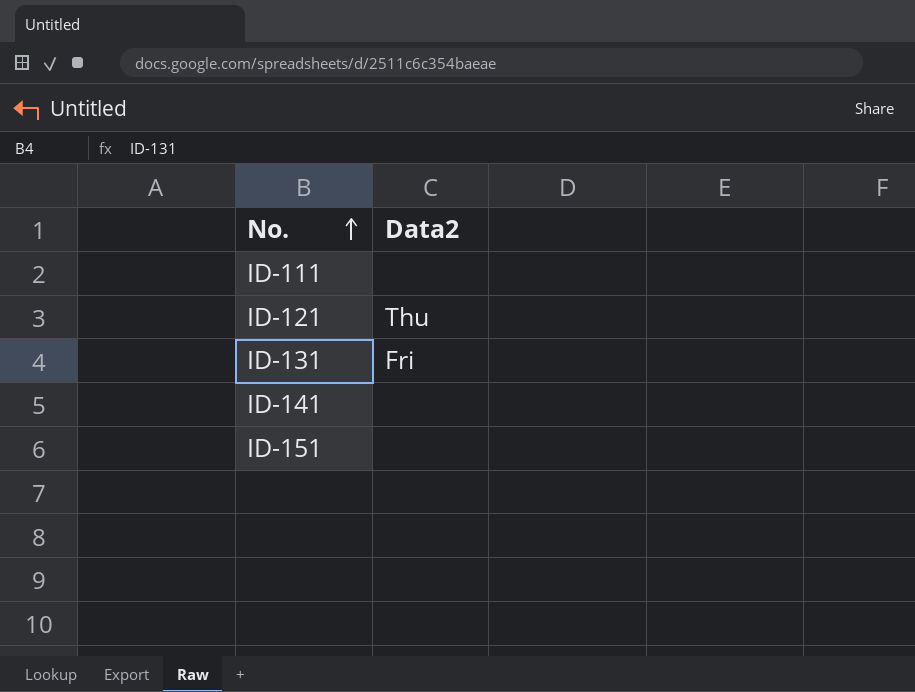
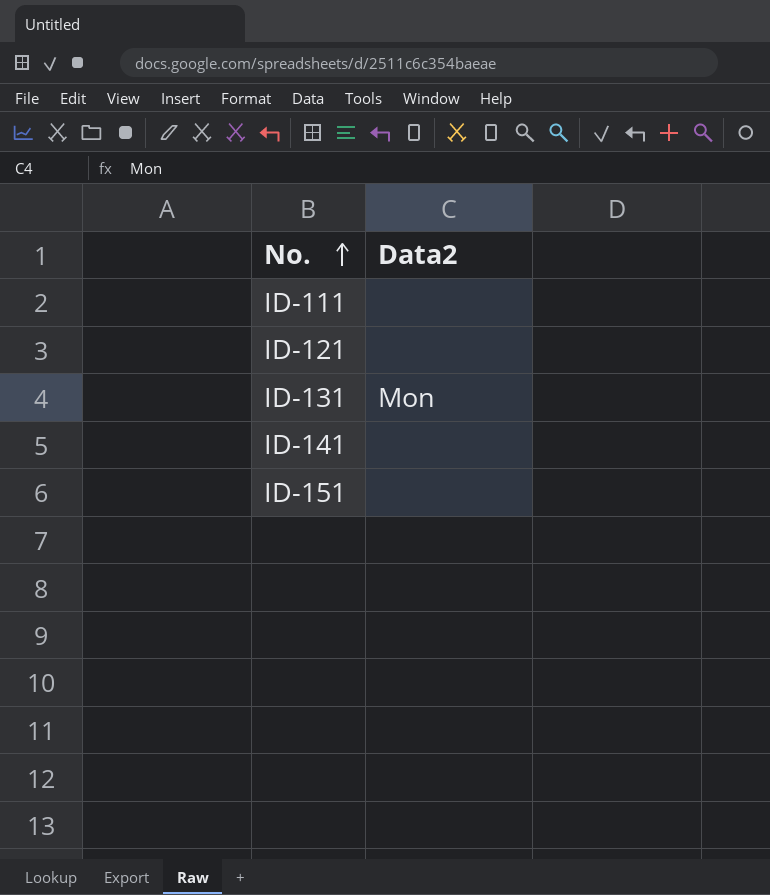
ID-121 | Data2: Thu -> none
ID-131 | Data2: Fri -> Mon

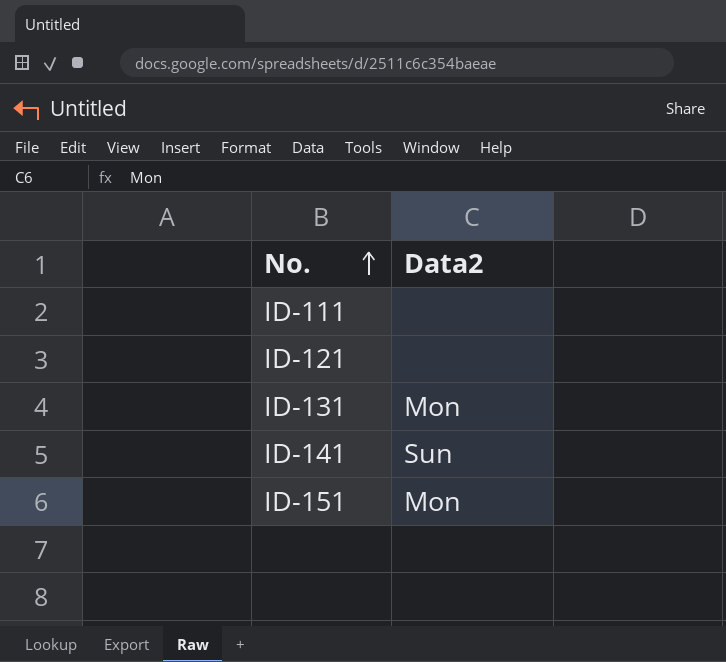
ID-141 | Data2: none -> Sun
ID-151 | Data2: none -> Mon

